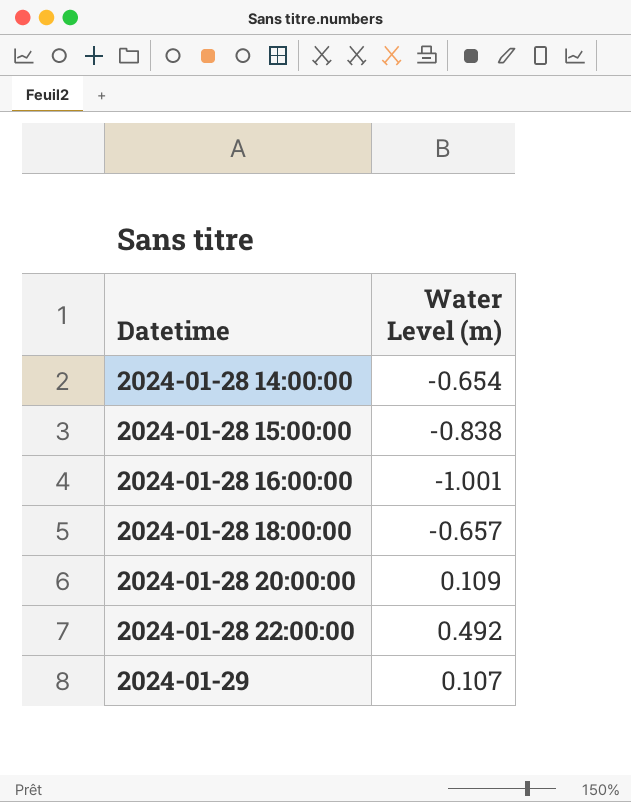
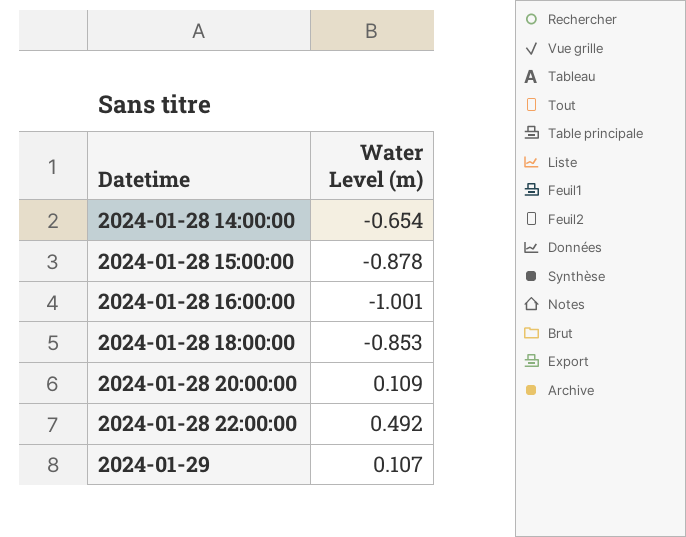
2024-01-28 15:00:00 | Water Level (m): -0.838 -> -0.878
2024-01-28 18:00:00 | Water Level (m): -0.657 -> -0.853

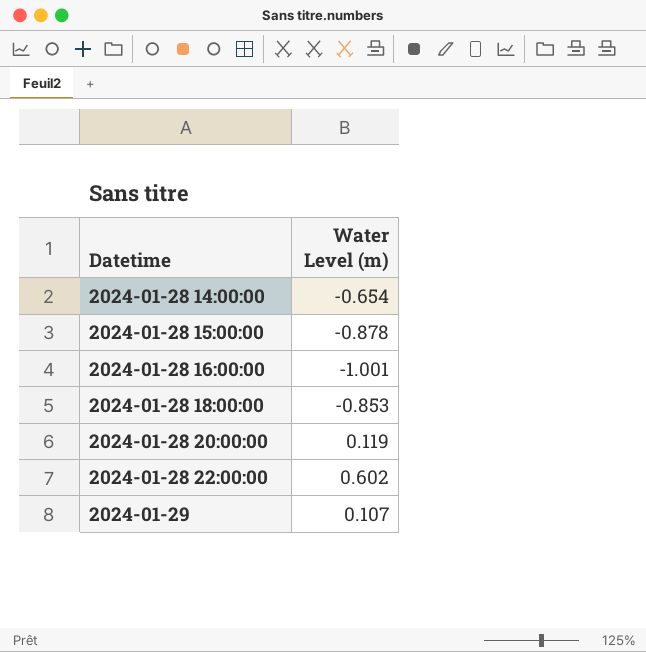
2024-01-28 20:00:00 | Water Level (m): 0.109 -> 0.119
2024-01-28 22:00:00 | Water Level (m): 0.492 -> 0.602

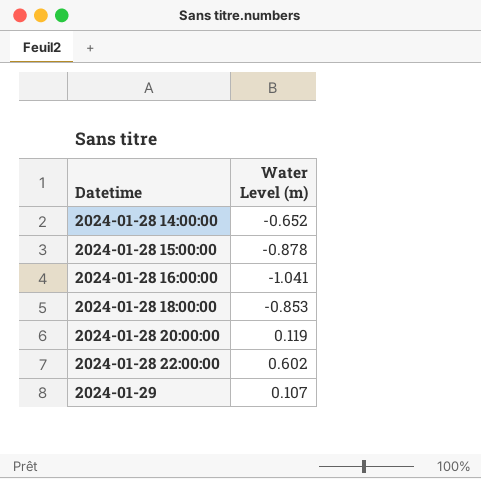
2024-01-28 14:00:00 | Water Level (m): -0.654 -> -0.652
2024-01-28 16:00:00 | Water Level (m): -1.001 -> -1.041

